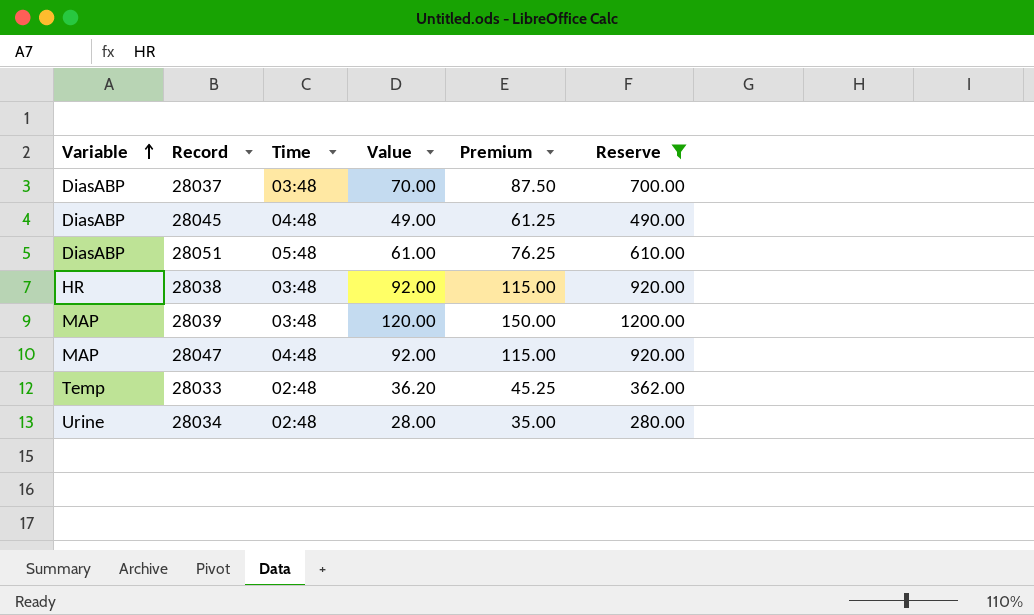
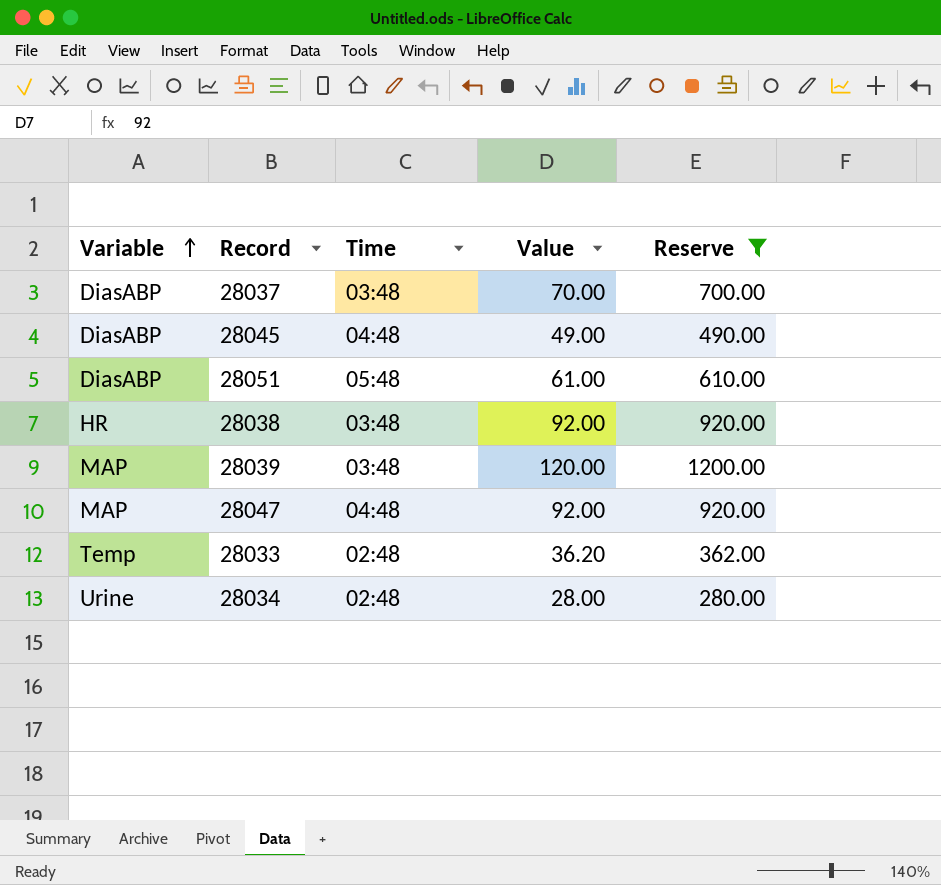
column Premium | formula: [Value] * 1.25 -> none

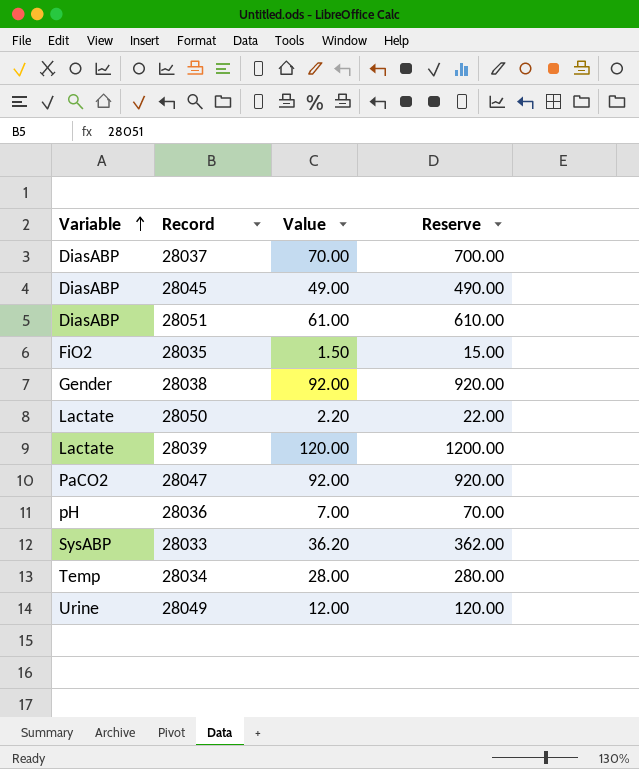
filter: Reserve >= 280.00 -> none
column Time | position: 3 -> none
28038 | Variable: HR -> Gender
28039 | Variable: MAP -> Lactate
28047 | Variable: MAP -> PaCO2
28033 | Variable: Temp -> SysABP
28034 | Variable: Urine -> Temp

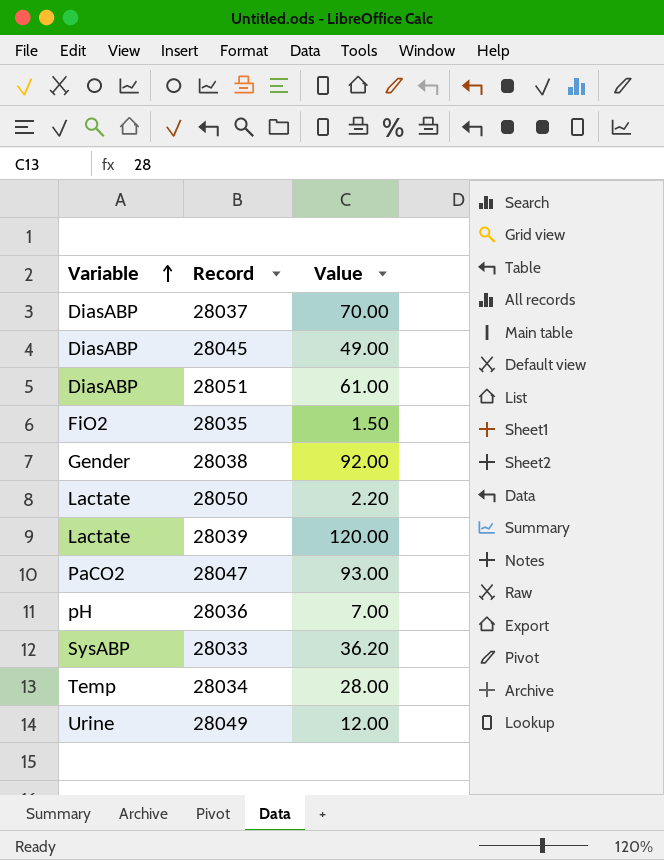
column Reserve | formula: [Value] * 10 -> none
28047 | Value: 92.00 -> 93.00

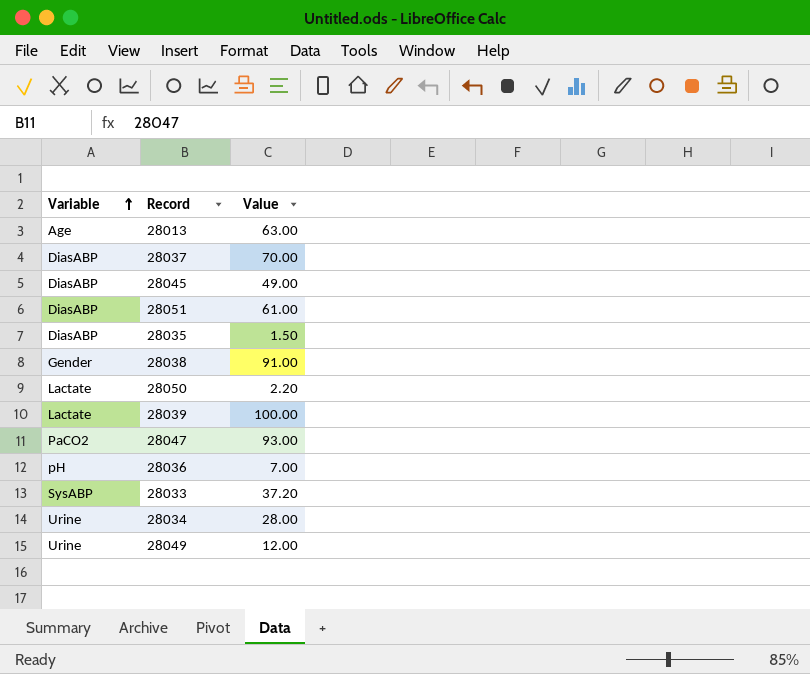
row 28013: none -> Age | 63.00
28035 | Variable: FiO2 -> DiasABP
28038 | Value: 92.00 -> 91.00
28039 | Value: 120.00 -> 100.00
28033 | Value: 36.20 -> 37.20
28034 | Variable: Temp -> Urine

